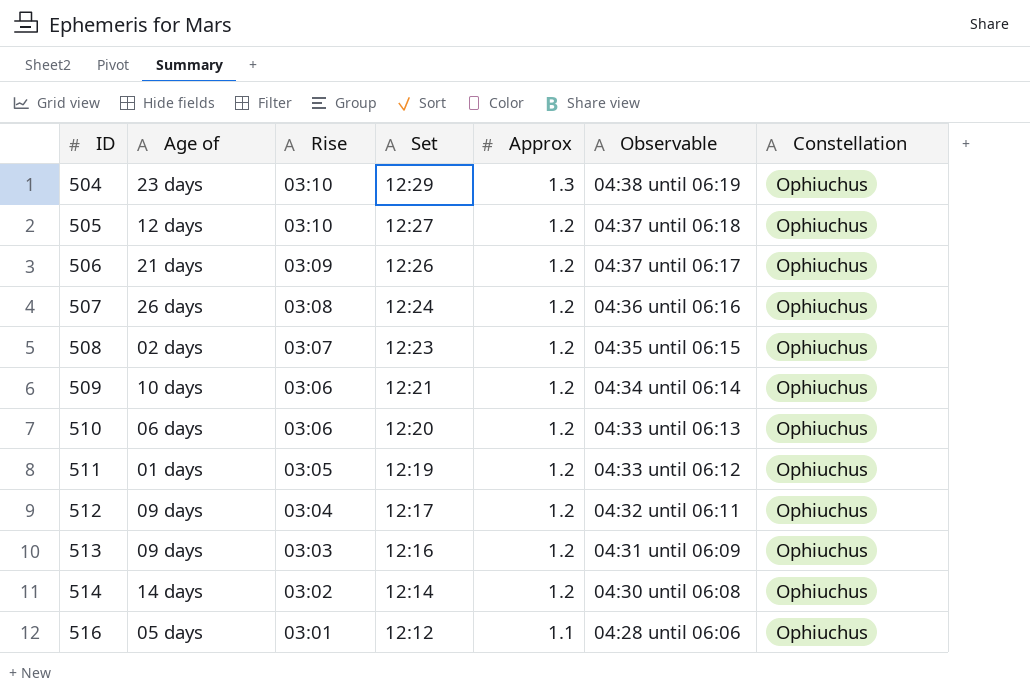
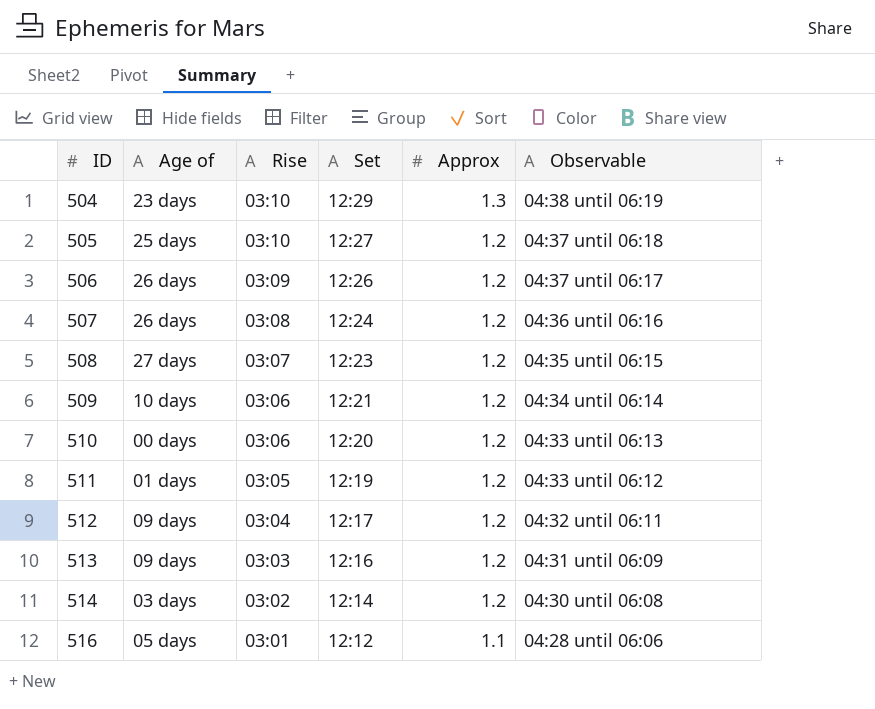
column Constellation | position: 7 -> none
505 | Age of: 12 days -> 25 days
506 | Age of: 21 days -> 26 days
508 | Age of: 02 days -> 27 days
510 | Age of: 06 days -> 00 days
514 | Age of: 14 days -> 03 days

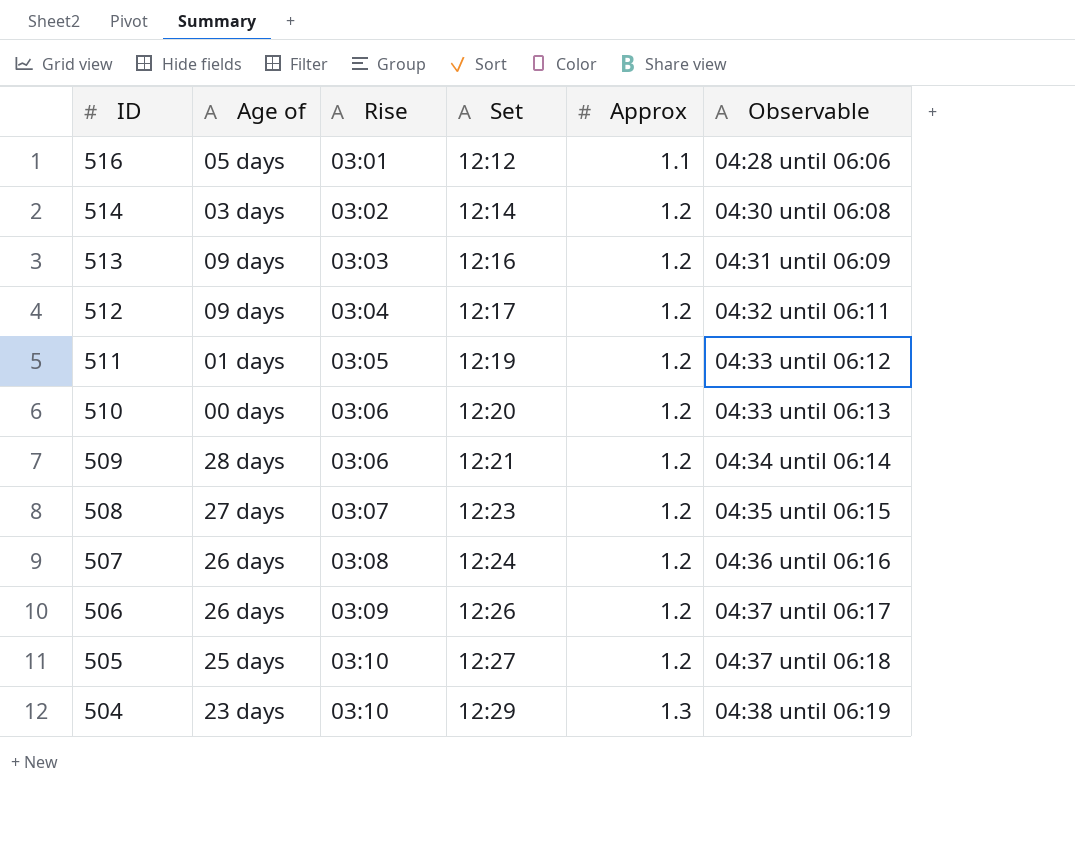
row order: ID ascending -> ID descending
509 | Age of: 10 days -> 28 days

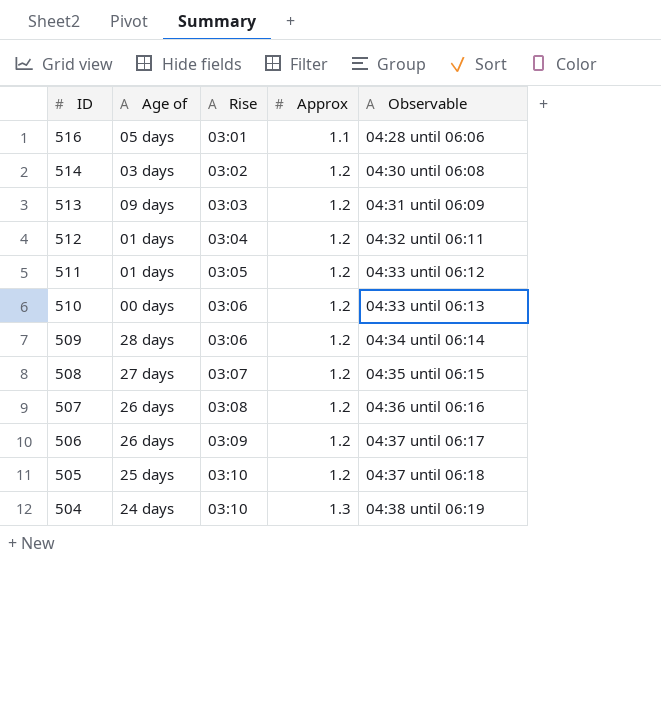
column Set | position: 4 -> none
512 | Age of: 09 days -> 01 days
504 | Age of: 23 days -> 24 days

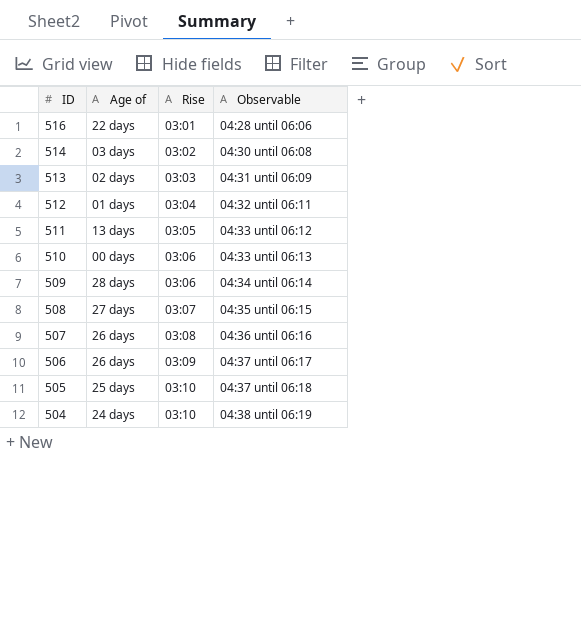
column Approx | position: 4 -> none
516 | Age of: 05 days -> 22 days
513 | Age of: 09 days -> 02 days
511 | Age of: 01 days -> 13 days

